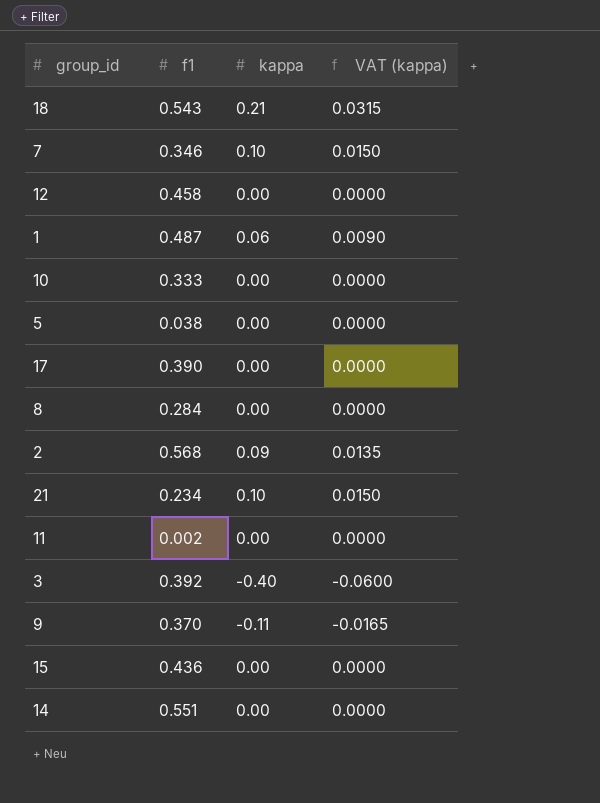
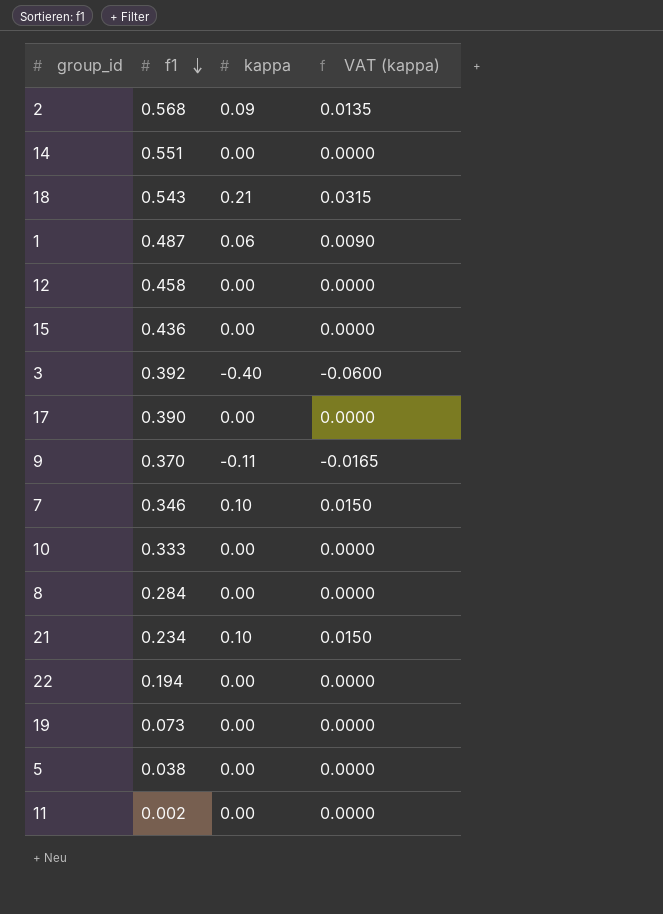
row order: none -> f1 descending
row 22: none -> 0.194 | 0.00 | 0.0000
row 19: none -> 0.073 | 0.00 | 0.0000

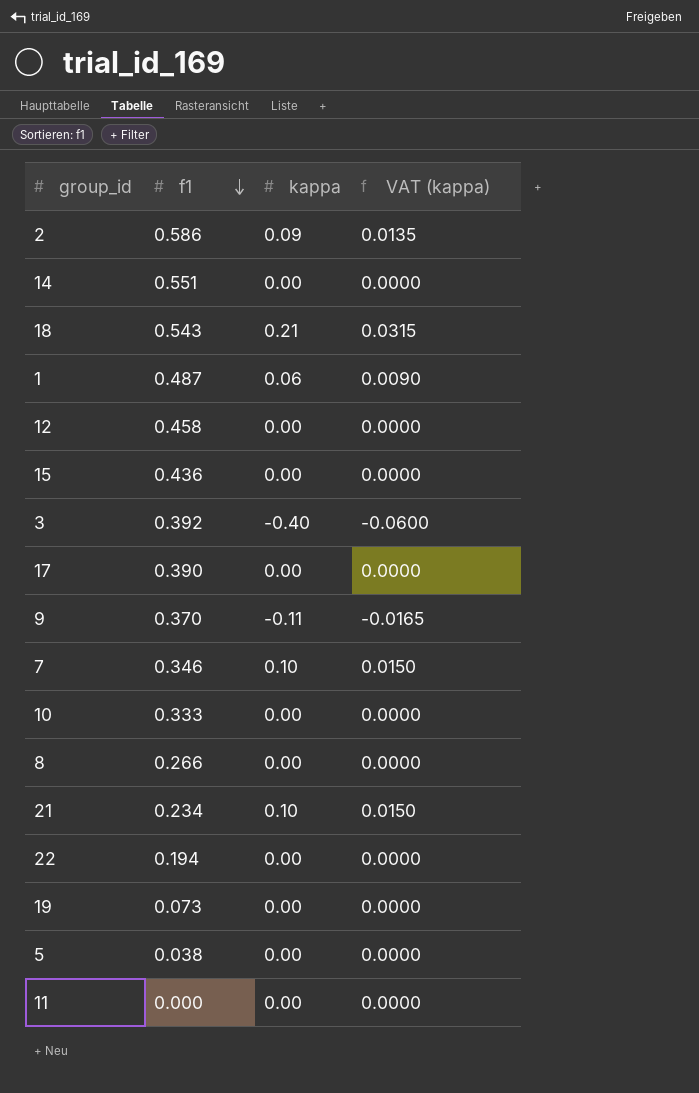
2 | f1: 0.568 -> 0.586
8 | f1: 0.284 -> 0.266
11 | f1: 0.002 -> 0.000

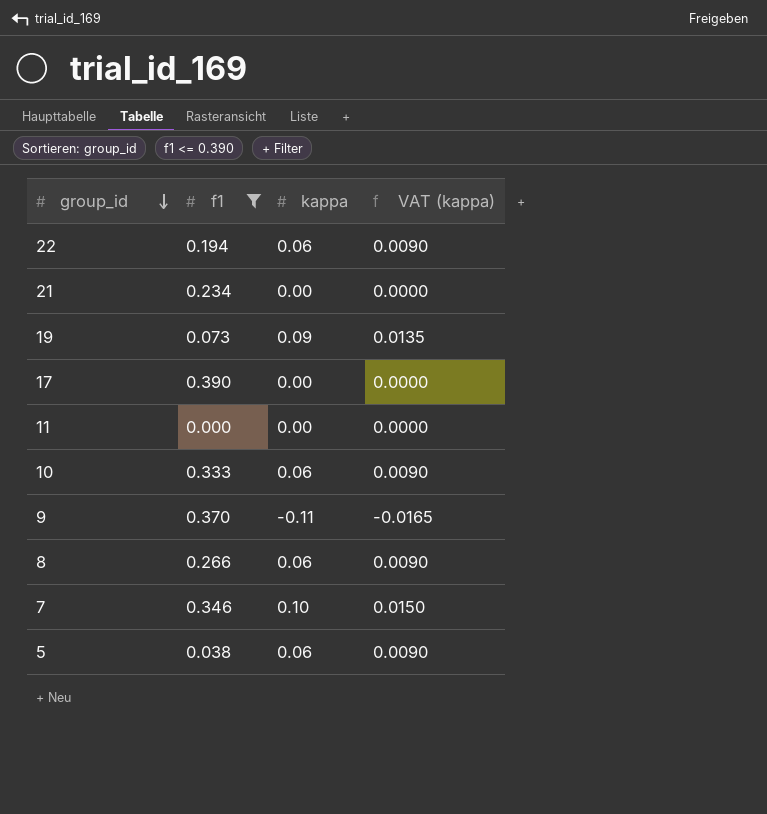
filter: none -> f1 <= 0.390
row order: f1 descending -> group_id descending
22 | kappa: 0.00 -> 0.06
22 | VAT (kappa): 0.0000 -> 0.0090
21 | kappa: 0.10 -> 0.00
21 | VAT (kappa): 0.0150 -> 0.0000
19 | kappa: 0.00 -> 0.09
19 | VAT (kappa): 0.0000 -> 0.0135
10 | kappa: 0.00 -> 0.06
10 | VAT (kappa): 0.0000 -> 0.0090
8 | kappa: 0.00 -> 0.06
8 | VAT (kappa): 0.0000 -> 0.0090
5 | kappa: 0.00 -> 0.06
5 | VAT (kappa): 0.0000 -> 0.0090

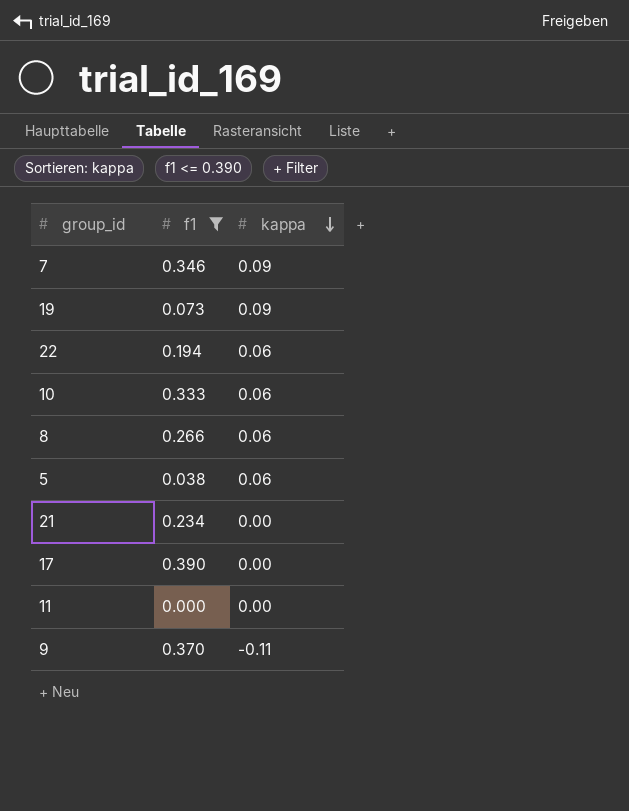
row order: group_id descending -> kappa descending
column VAT (kappa) | formula: [kappa] * 0.15 -> none
7 | kappa: 0.10 -> 0.09

